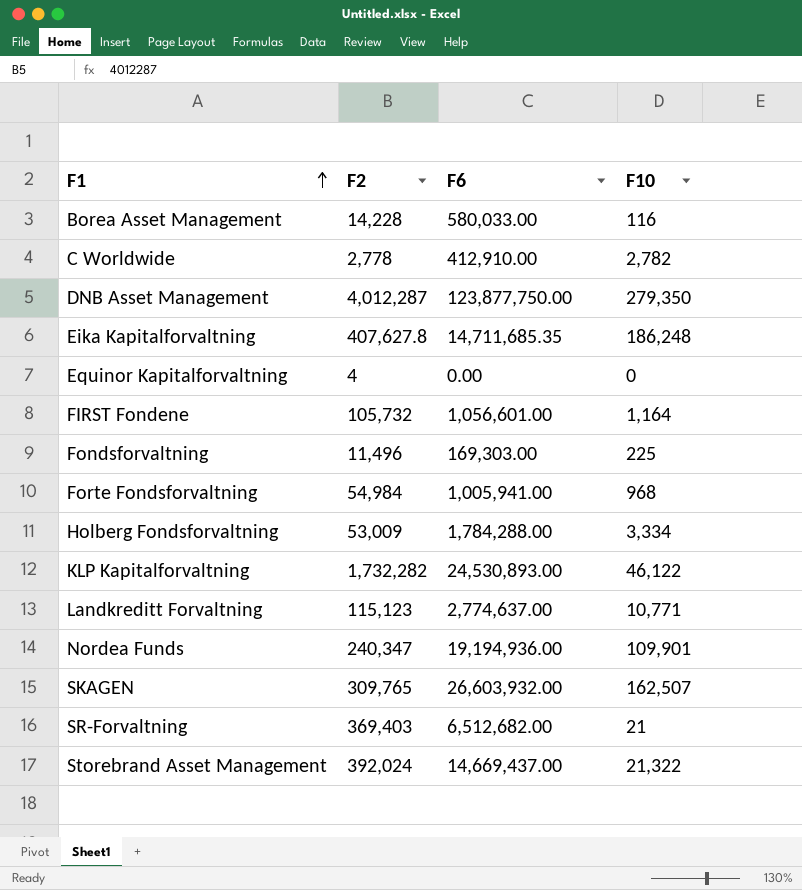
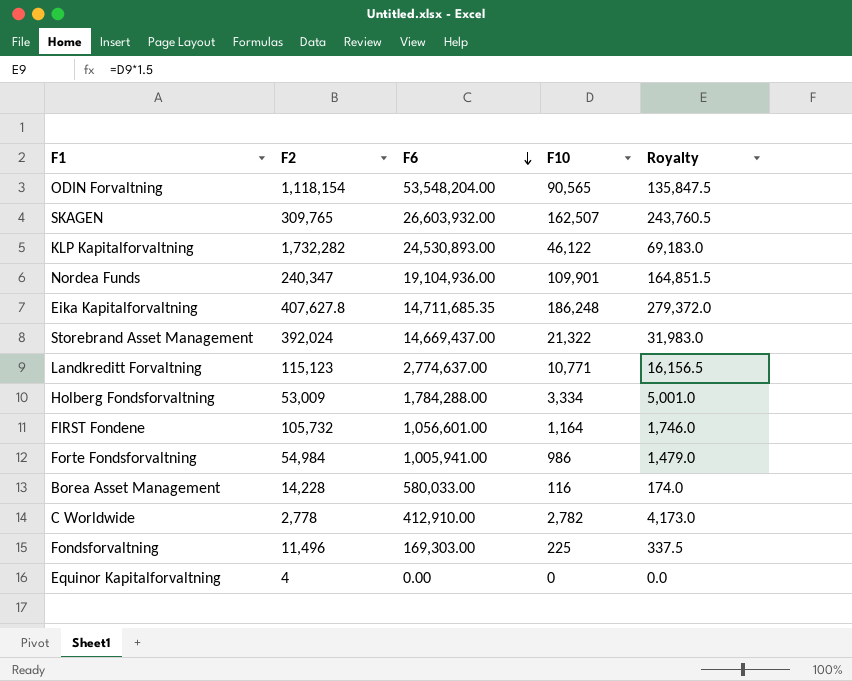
row order: F1 ascending -> F6 descending
column Royalty | formula: none -> [F10] * 1.5
row DNB Asset Management: 4,012,287 | 123,877,750.00 | 279,350 -> none
row SR-Forvaltning: 369,403 | 6,512,682.00 | 21 -> none
row ODIN Forvaltning: none -> 1,118,154 | 53,548,204.00 | 90,565 | 135,847.5
Nordea Funds | F6: 19,194,936.00 -> 19,104,936.00
Forte Fondsforvaltning | F10: 968 -> 986

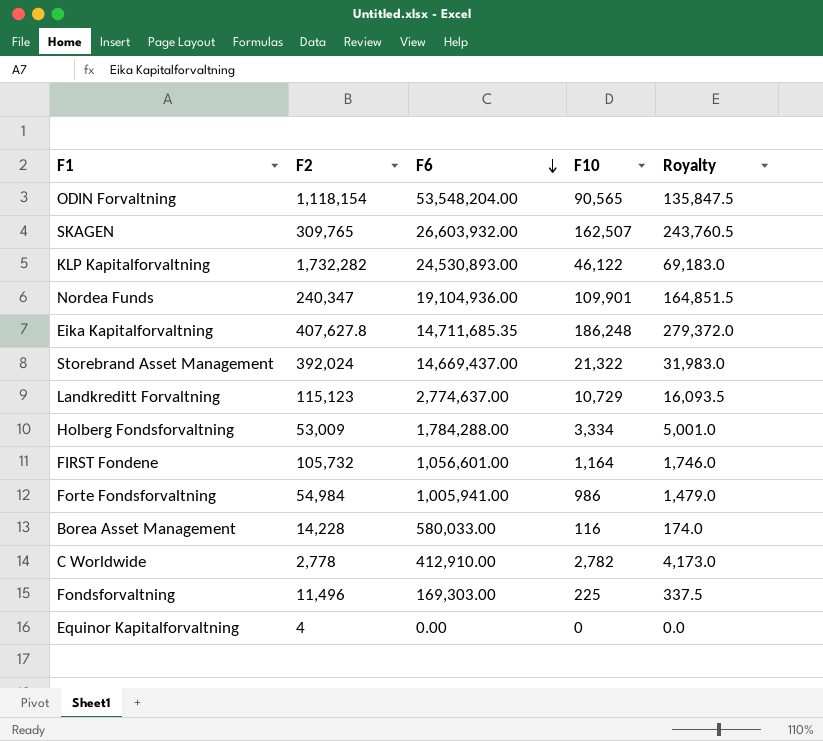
Landkreditt Forvaltning | F10: 10,771 -> 10,729
Landkreditt Forvaltning | Royalty: 16,156.5 -> 16,093.5

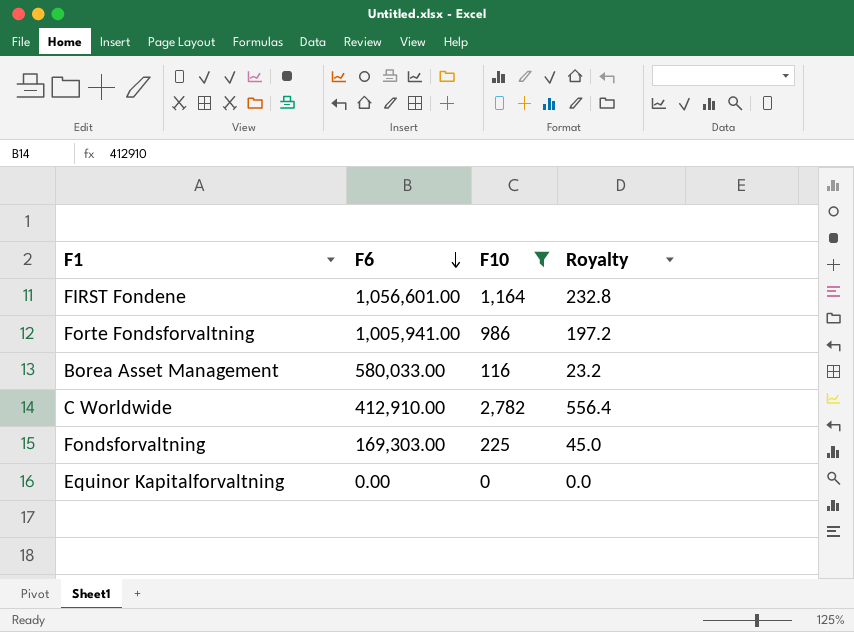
filter: none -> F10 <= 2,782
column F2 | position: 2 -> none
column Royalty | formula: [F10] * 1.5 -> [F10] * 0.2

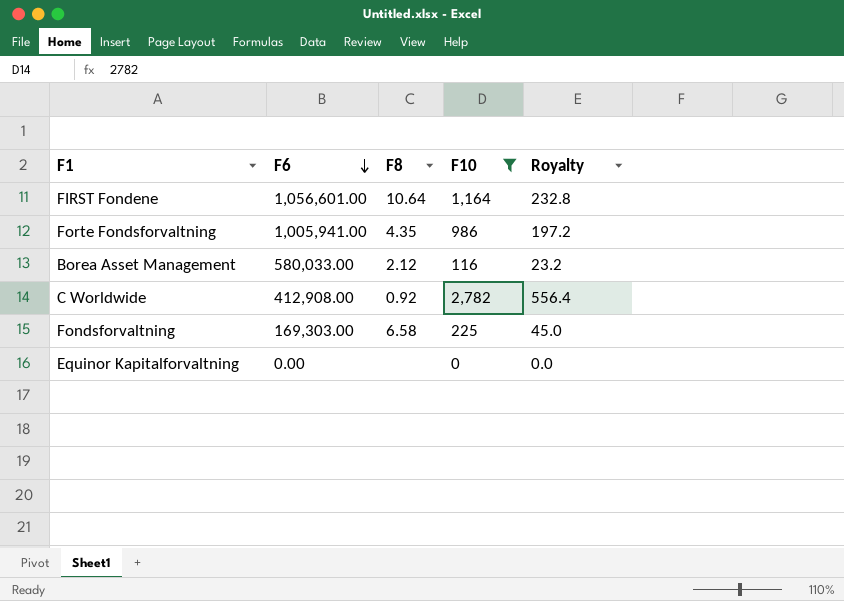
column F8 | position: none -> 3
C Worldwide | F6: 412,910.00 -> 412,908.00

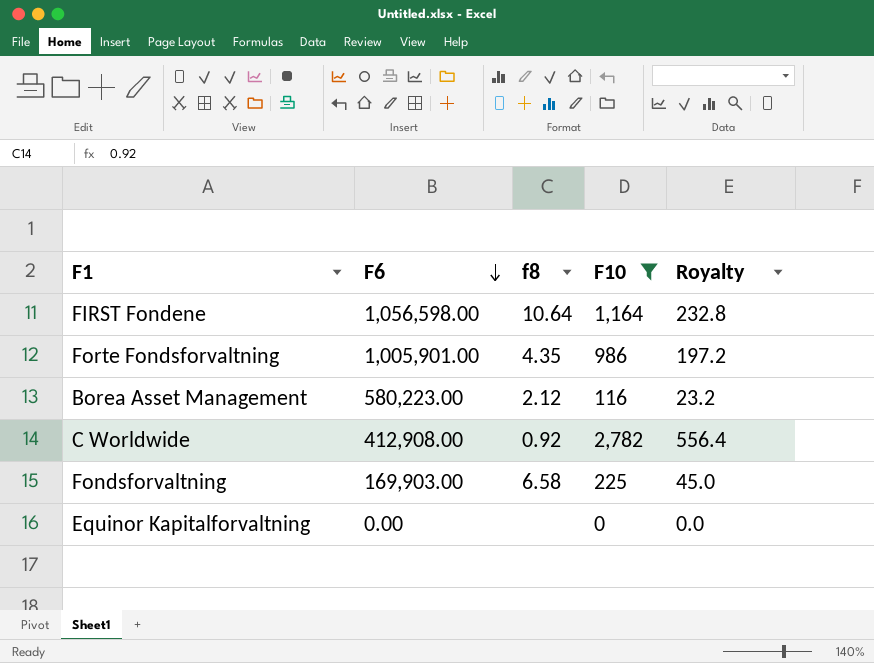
column name: F8 -> f8
FIRST Fondene | F6: 1,056,601.00 -> 1,056,598.00
Forte Fondsforvaltning | F6: 1,005,941.00 -> 1,005,901.00
Borea Asset Management | F6: 580,033.00 -> 580,223.00
Fondsforvaltning | F6: 169,303.00 -> 169,903.00

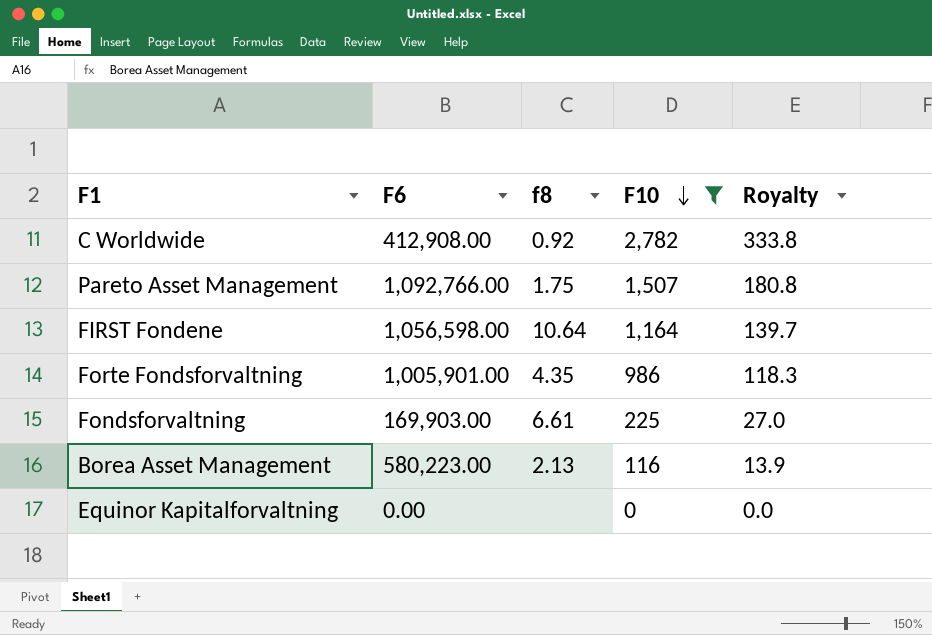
row order: F6 descending -> F10 descending
column Royalty | formula: [F10] * 0.2 -> [F10] * 0.12
row Pareto Asset Management: none -> 1,092,766.00 | 1.75 | 1,507 | 180.8
Fondsforvaltning | f8: 6.58 -> 6.61
Borea Asset Management | f8: 2.12 -> 2.13

